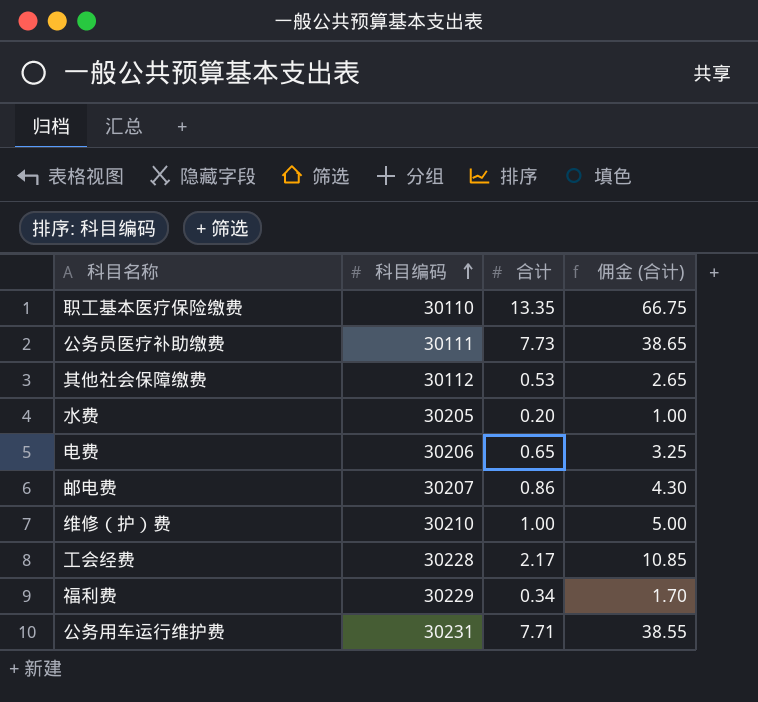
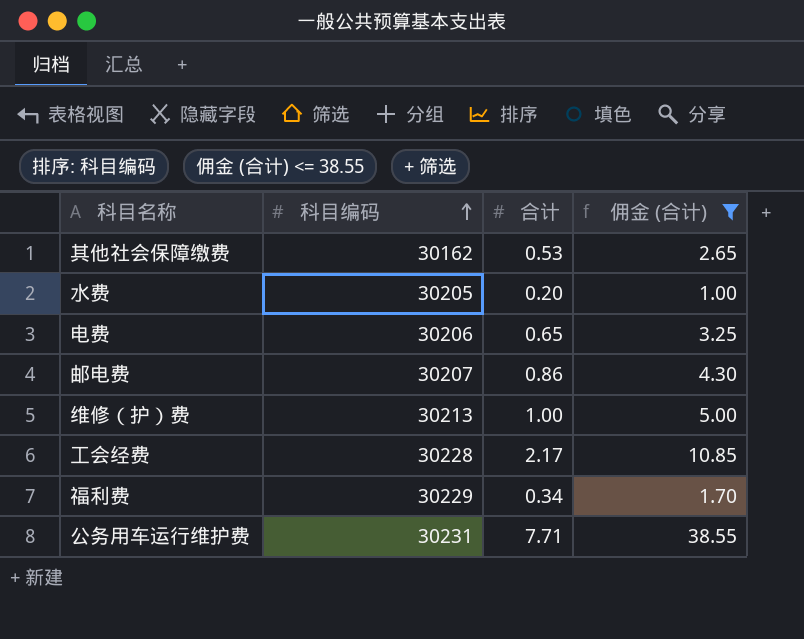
filter: none -> 佣金 (合计) <= 38.55
其他社会保障缴费 | 科目编码: 30112 -> 30162
维修（护）费 | 科目编码: 30210 -> 30213

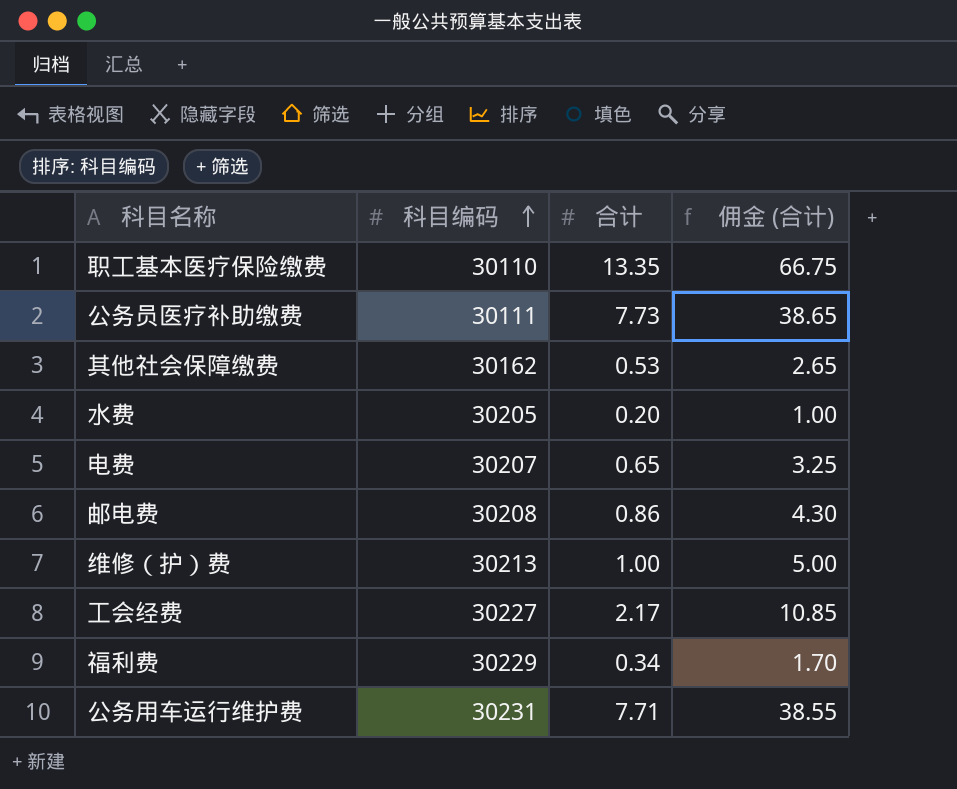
filter: 佣金 (合计) <= 38.55 -> none
电费 | 科目编码: 30206 -> 30207
邮电费 | 科目编码: 30207 -> 30208
工会经费 | 科目编码: 30228 -> 30227

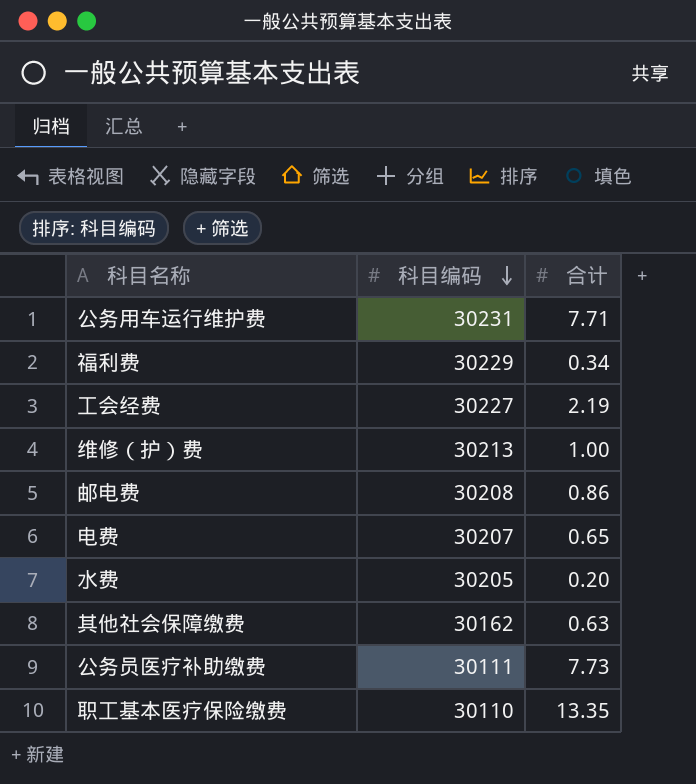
row order: 科目编码 ascending -> 科目编码 descending
column 佣金 (合计) | formula: [合计] * 5 -> none
工会经费 | 合计: 2.17 -> 2.19
其他社会保障缴费 | 合计: 0.53 -> 0.63

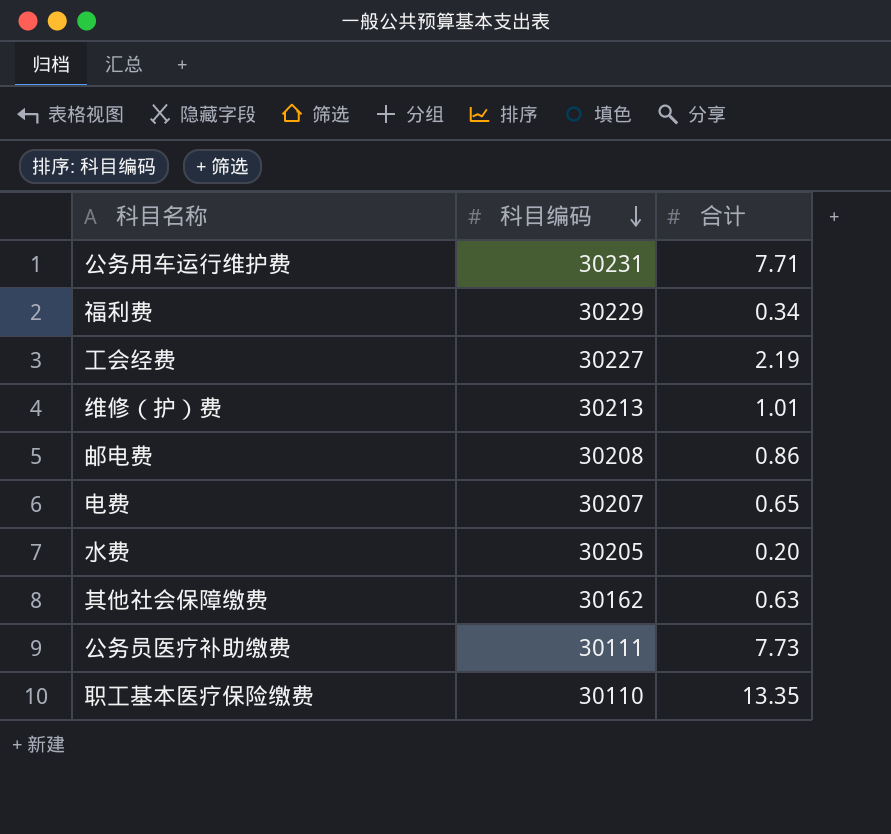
维修（护）费 | 合计: 1.00 -> 1.01

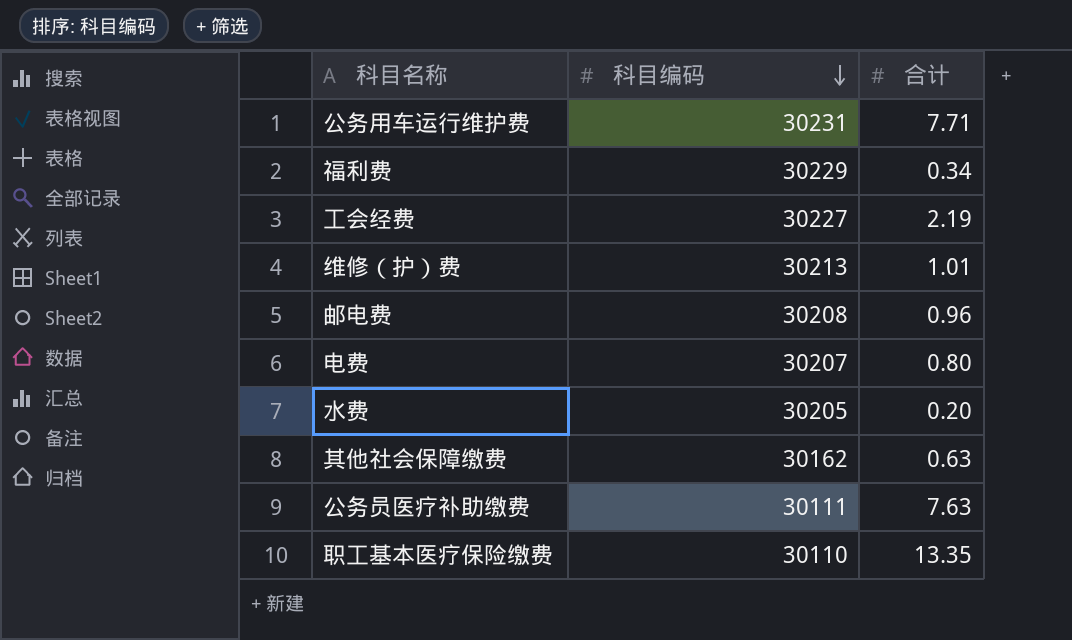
邮电费 | 合计: 0.86 -> 0.96
电费 | 合计: 0.65 -> 0.80
公务员医疗补助缴费 | 合计: 7.73 -> 7.63

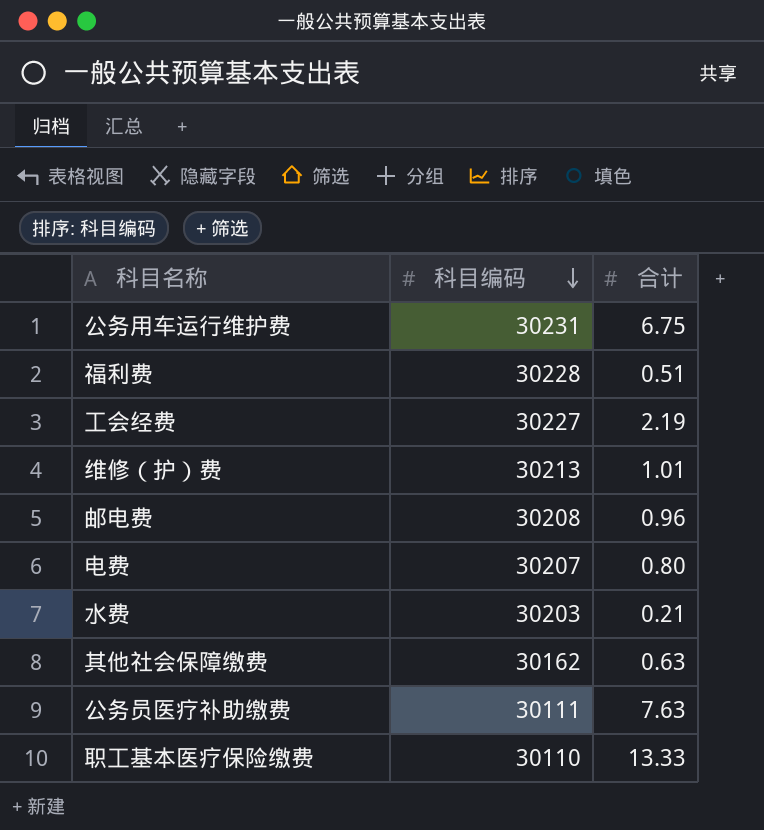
公务用车运行维护费 | 合计: 7.71 -> 6.75
福利费 | 科目编码: 30229 -> 30228
福利费 | 合计: 0.34 -> 0.51
水费 | 科目编码: 30205 -> 30203
水费 | 合计: 0.20 -> 0.21
职工基本医疗保险缴费 | 合计: 13.35 -> 13.33

